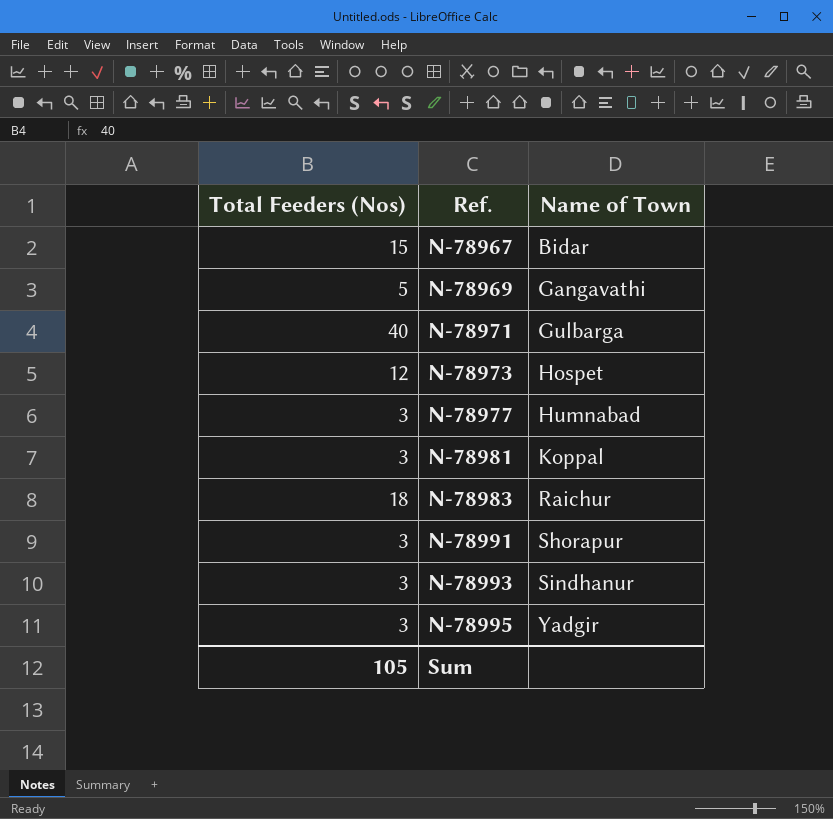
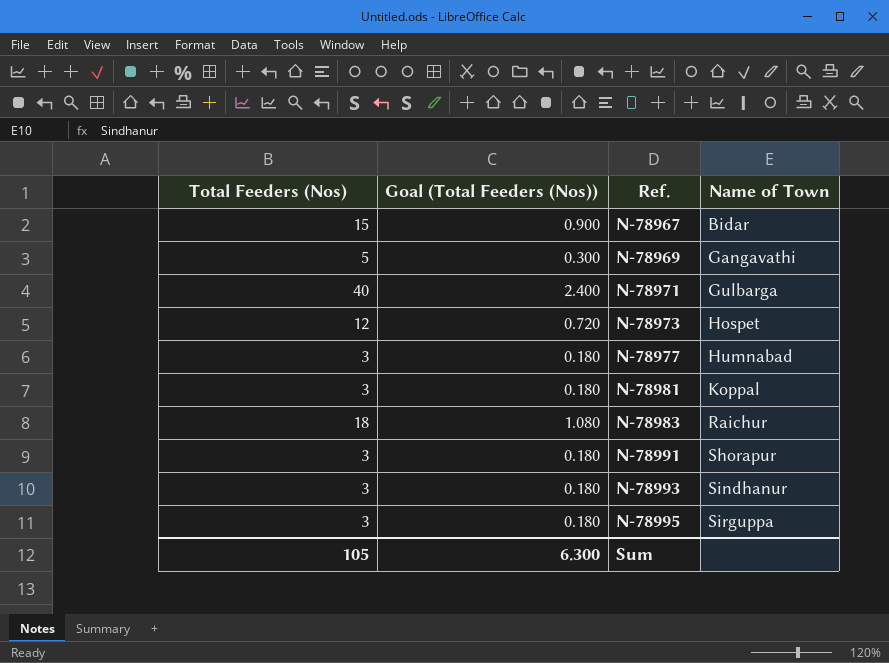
column Goal (Total Feeders (Nos)) | formula: none -> [Total Feeders (Nos)] * 0.06
N-78995 | Name of Town: Yadgir -> Sirguppa

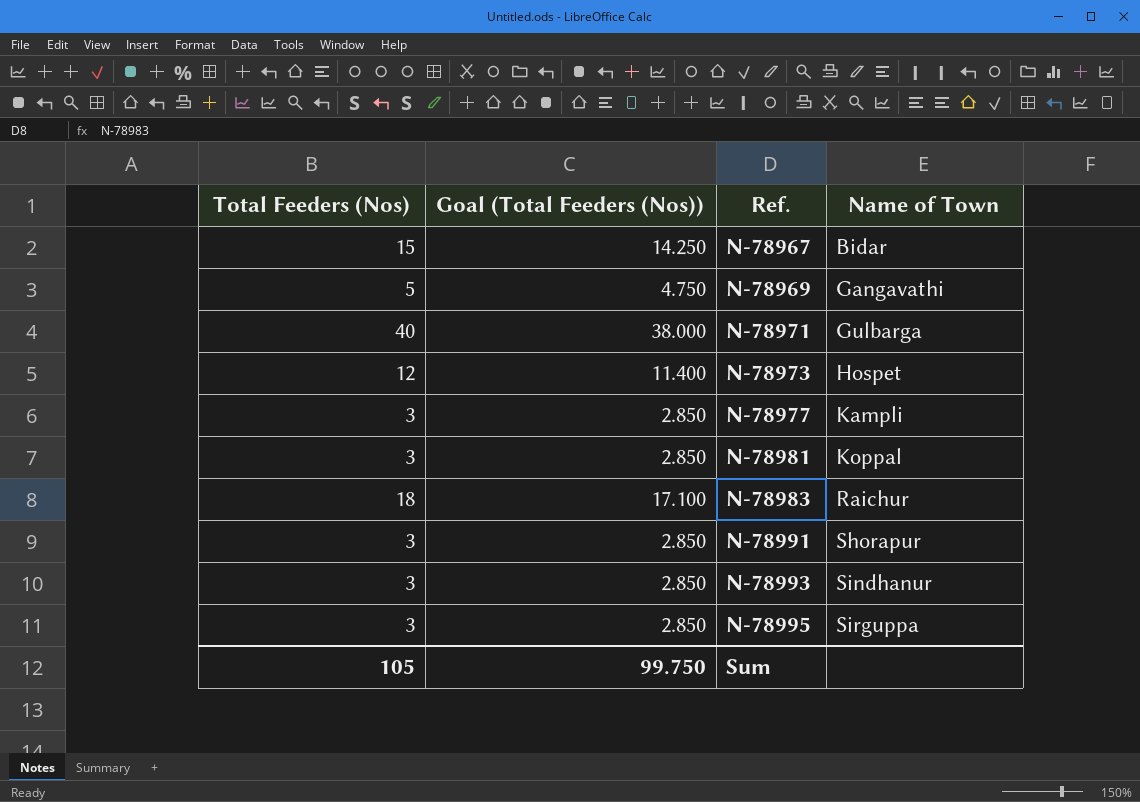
column Goal (Total Feeders (Nos)) | formula: [Total Feeders (Nos)] * 0.06 -> [Total Feeders (Nos)] * 0.95
N-78977 | Name of Town: Humnabad -> Kampli
Sum | Goal (Total Feeders (Nos)): 6.300 -> 99.750

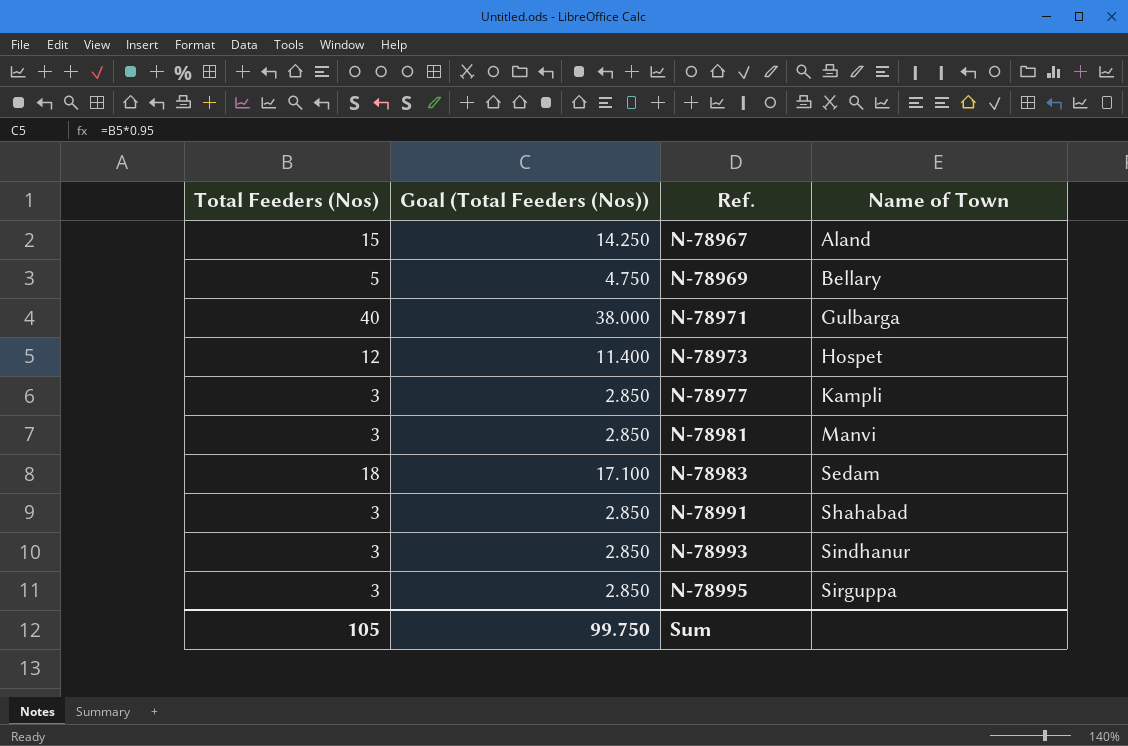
N-78967 | Name of Town: Bidar -> Aland
N-78969 | Name of Town: Gangavathi -> Bellary
N-78981 | Name of Town: Koppal -> Manvi
N-78983 | Name of Town: Raichur -> Sedam
N-78991 | Name of Town: Shorapur -> Shahabad

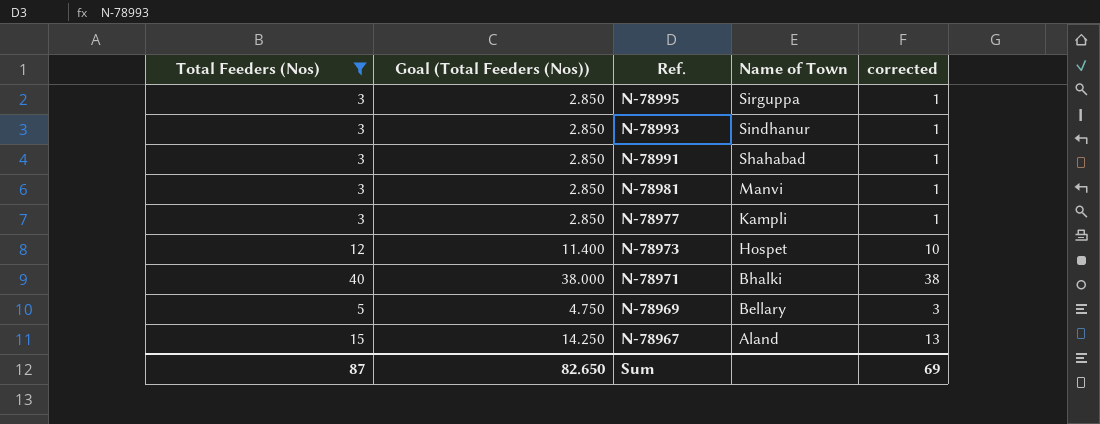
filter: none -> Total Feeders (Nos) != 18
row order: Ref. ascending -> Ref. descending
column corrected | formula: none -> [Total Feeders (Nos)] - 2
N-78971 | Name of Town: Gulbarga -> Bhalki
Sum | Total Feeders (Nos): 105 -> 87
Sum | Goal (Total Feeders (Nos)): 99.750 -> 82.650

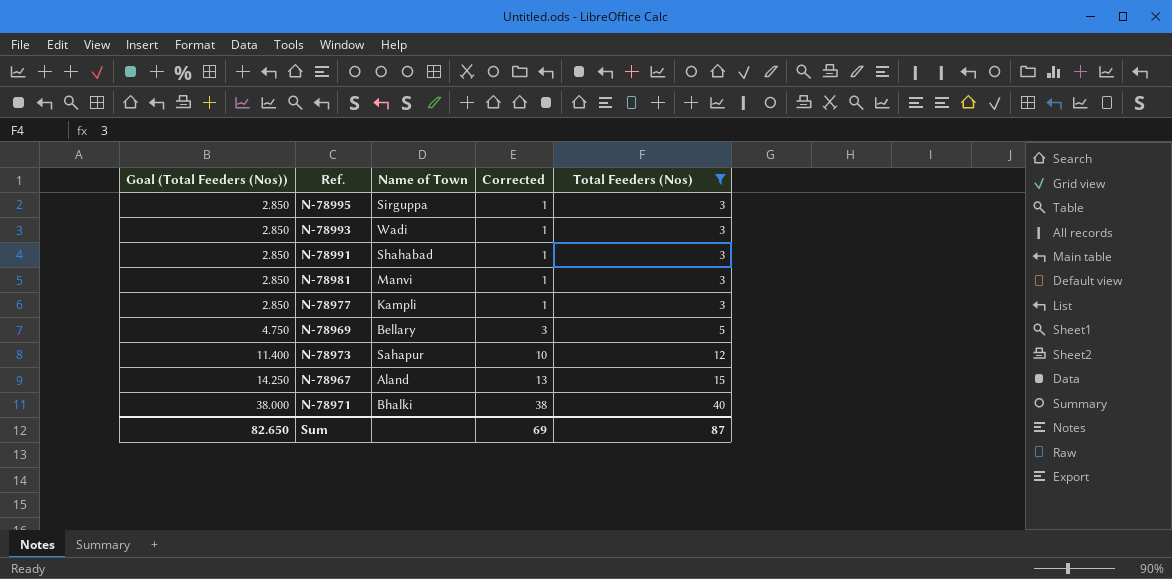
row order: Ref. descending -> Goal (Total Feeders (Nos)) ascending
column name: corrected -> Corrected
column Total Feeders (Nos) | position: 1 -> 5
N-78993 | Name of Town: Sindhanur -> Wadi
N-78973 | Name of Town: Hospet -> Sahapur

